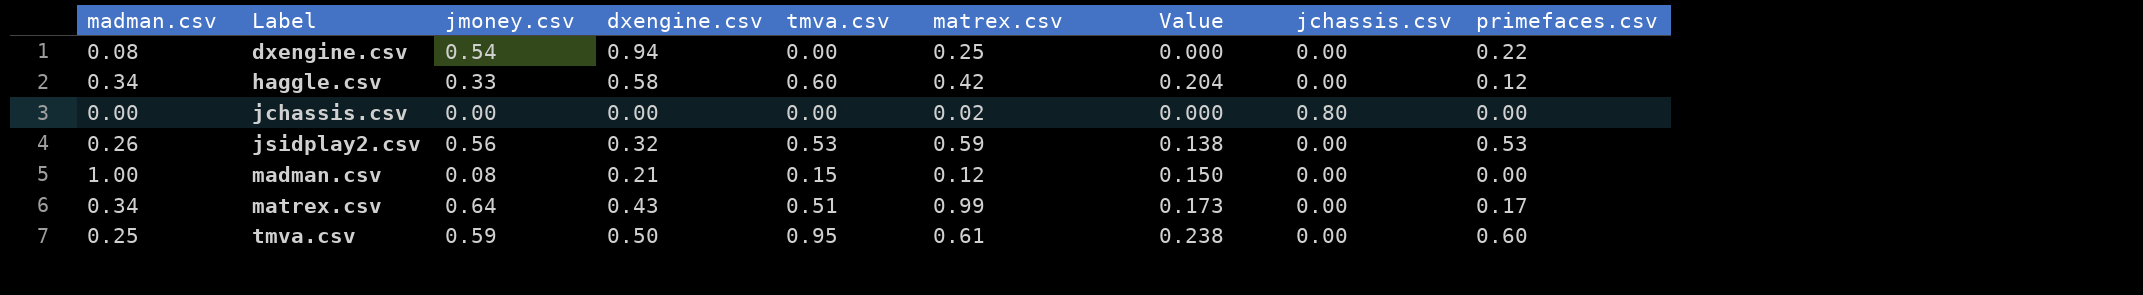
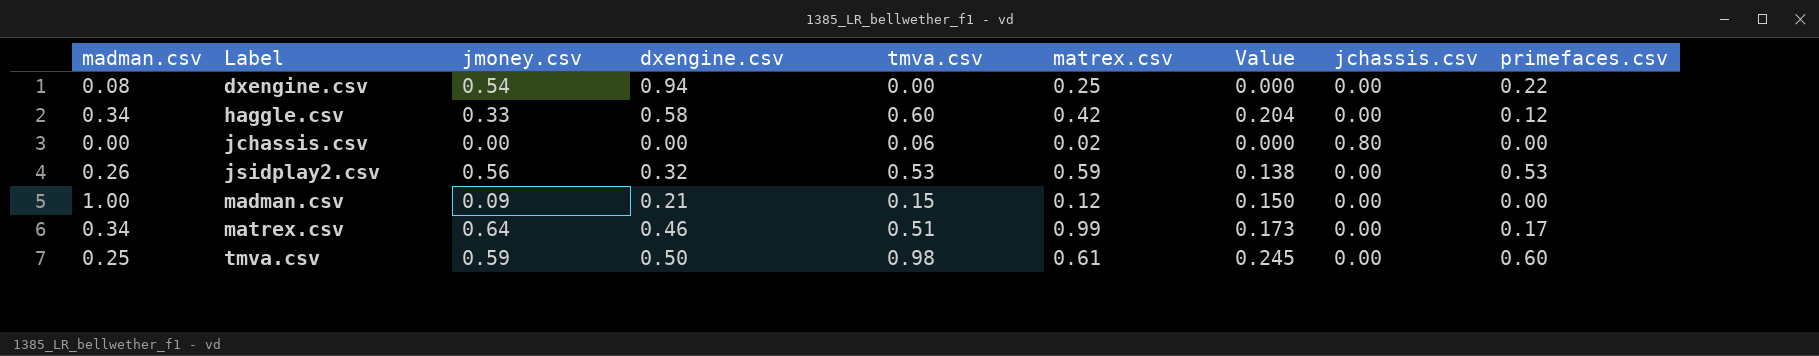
jchassis.csv | tmva.csv: 0.00 -> 0.06
madman.csv | jmoney.csv: 0.08 -> 0.09
matrex.csv | dxengine.csv: 0.43 -> 0.46
tmva.csv | tmva.csv: 0.95 -> 0.98
tmva.csv | Value: 0.238 -> 0.245

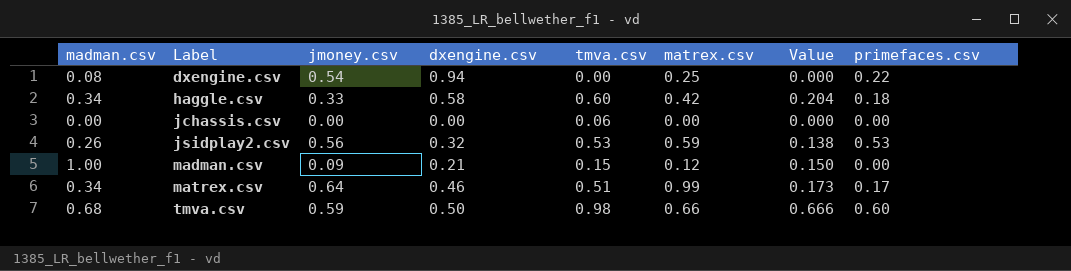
column jchassis.csv | position: 8 -> none
haggle.csv | primefaces.csv: 0.12 -> 0.18
jchassis.csv | matrex.csv: 0.02 -> 0.00
tmva.csv | madman.csv: 0.25 -> 0.68
tmva.csv | matrex.csv: 0.61 -> 0.66
tmva.csv | Value: 0.245 -> 0.666

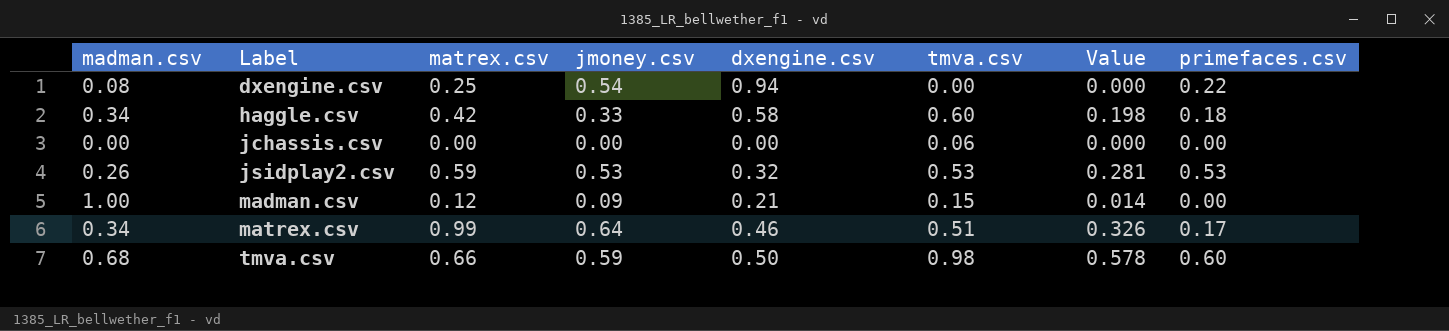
column matrex.csv | position: 6 -> 3
column Value | formula: [madman.csv] * [tmva.csv] -> [jmoney.csv] * [tmva.csv]
jsidplay2.csv | jmoney.csv: 0.56 -> 0.53

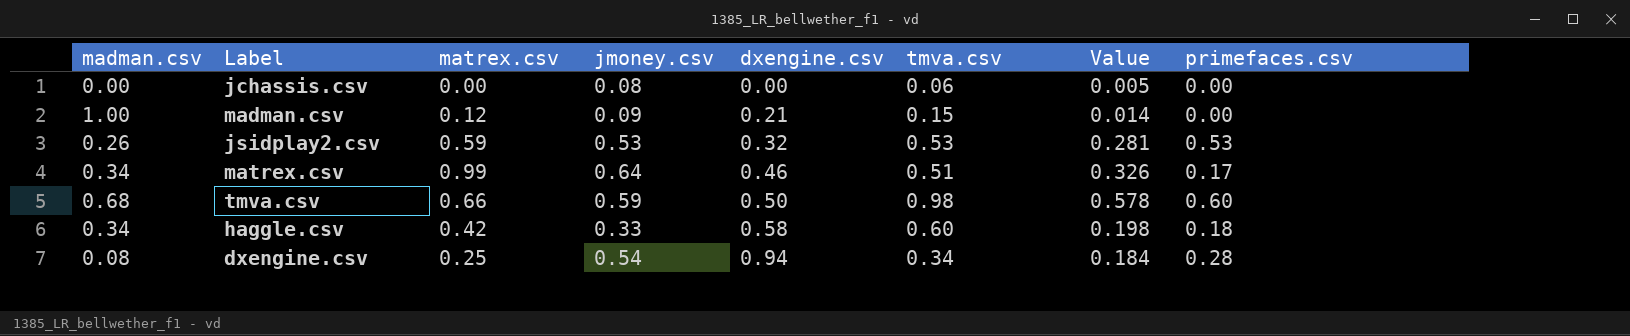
row order: Label ascending -> dxengine.csv ascending
jchassis.csv | jmoney.csv: 0.00 -> 0.08
jchassis.csv | Value: 0.000 -> 0.005
dxengine.csv | tmva.csv: 0.00 -> 0.34
dxengine.csv | Value: 0.000 -> 0.184
dxengine.csv | primefaces.csv: 0.22 -> 0.28

